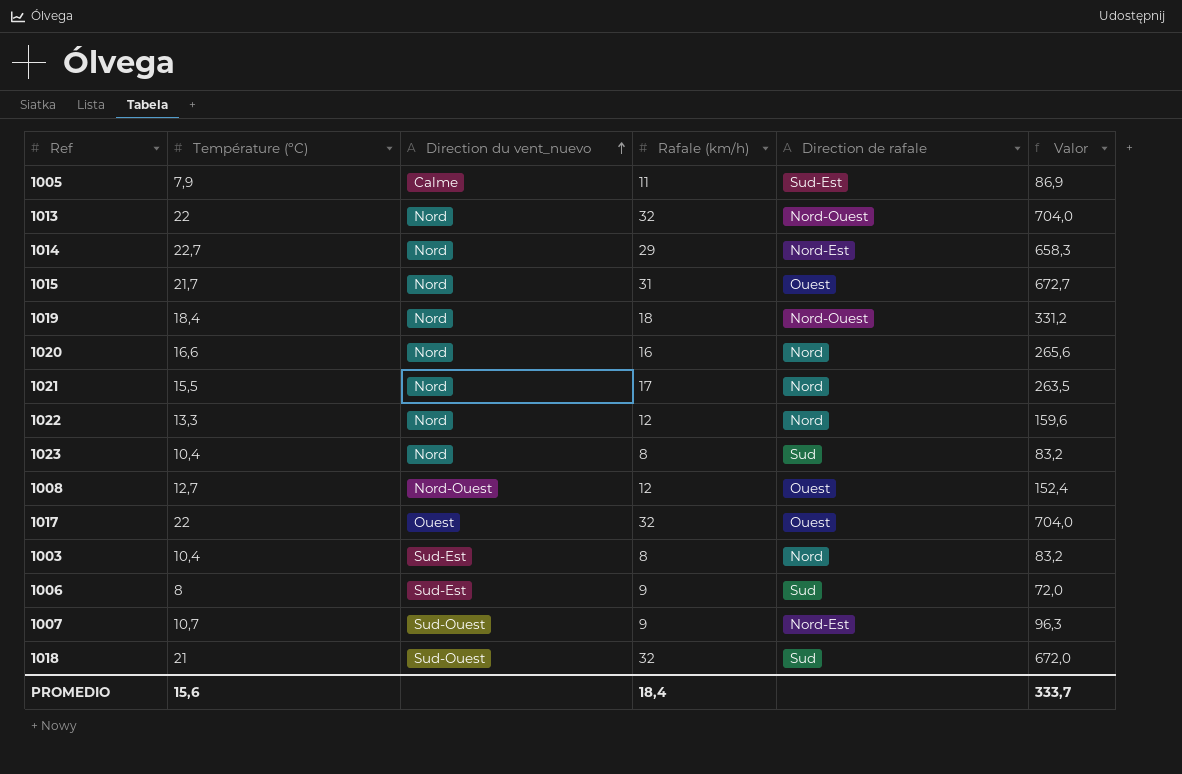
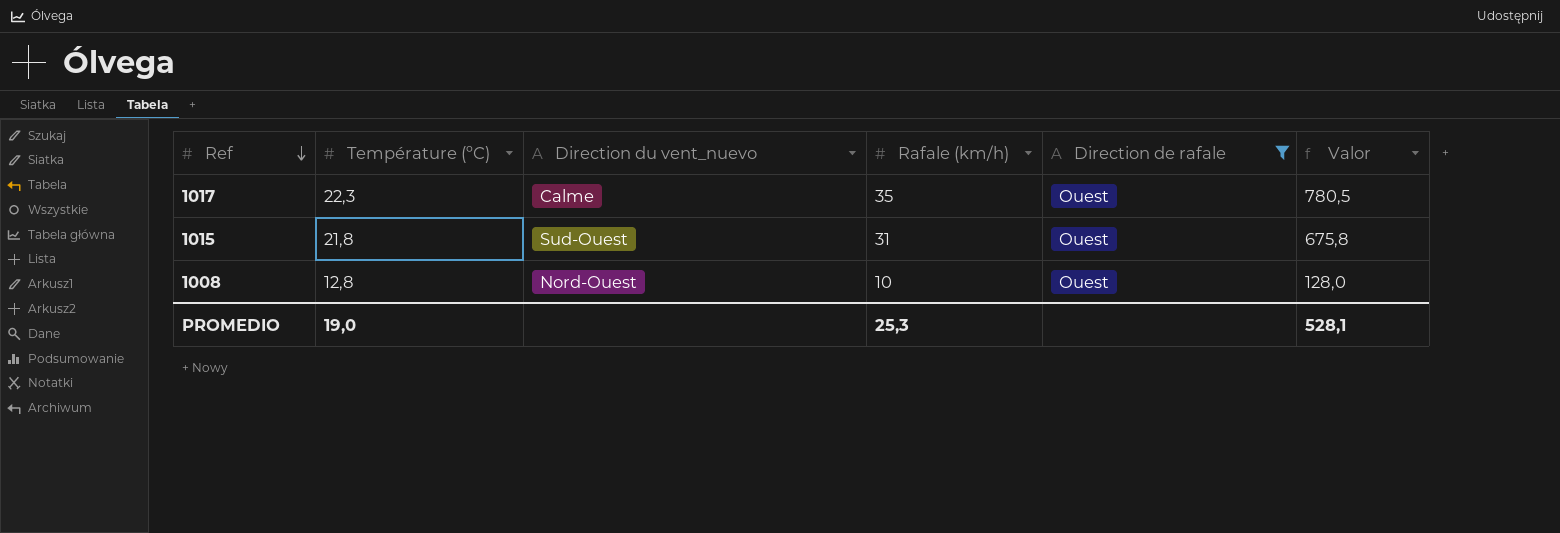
filter: none -> Direction de rafale = Ouest
row order: Direction du vent_nuevo ascending -> Ref descending
1017 | Température (ºC): 22 -> 22,3
1017 | Direction du vent_nuevo: Ouest -> Calme
1017 | Rafale (km/h): 32 -> 35
1017 | Valor: 704,0 -> 780,5
1015 | Température (ºC): 21,7 -> 21,8
1015 | Direction du vent_nuevo: Nord -> Sud-Ouest
1015 | Valor: 672,7 -> 675,8
1008 | Température (ºC): 12,7 -> 12,8
1008 | Rafale (km/h): 12 -> 10
1008 | Valor: 152,4 -> 128,0
PROMEDIO | Température (ºC): 15,6 -> 19,0
PROMEDIO | Rafale (km/h): 18,4 -> 25,3
PROMEDIO | Valor: 333,7 -> 528,1

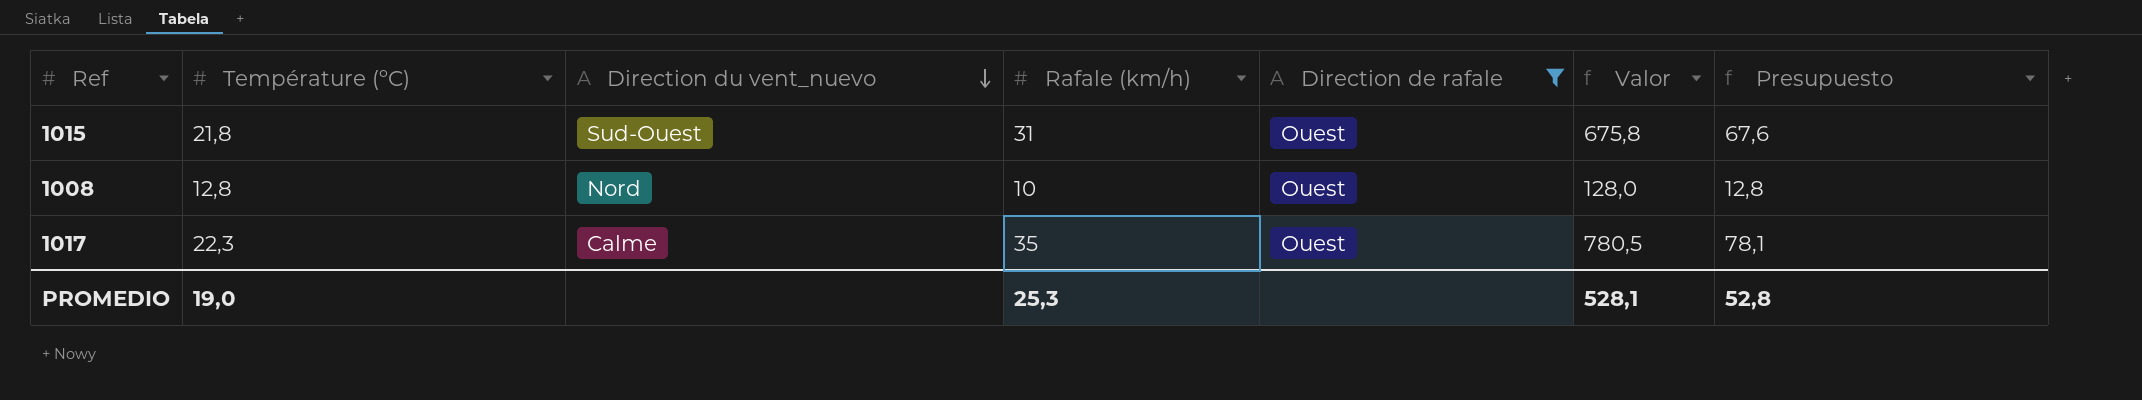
row order: Ref descending -> Direction du vent_nuevo descending
column Presupuesto | formula: none -> [Valor] * 0,1
1008 | Direction du vent_nuevo: Nord-Ouest -> Nord

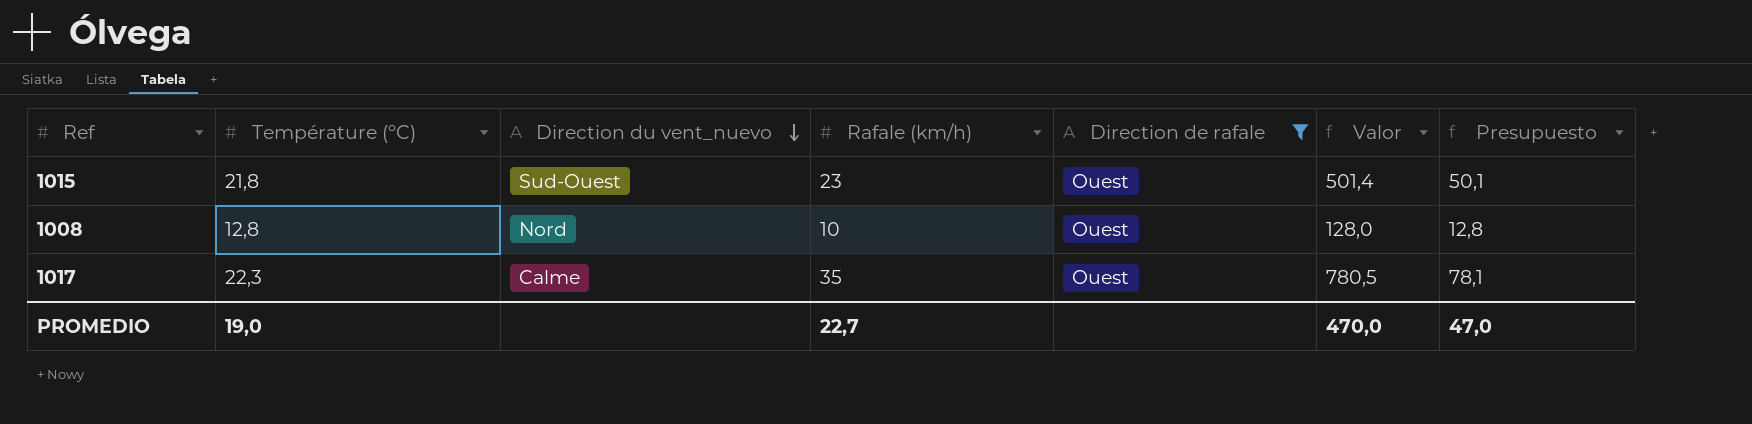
1015 | Rafale (km/h): 31 -> 23
1015 | Valor: 675,8 -> 501,4
1015 | Presupuesto: 67,6 -> 50,1
PROMEDIO | Rafale (km/h): 25,3 -> 22,7
PROMEDIO | Valor: 528,1 -> 470,0
PROMEDIO | Presupuesto: 52,8 -> 47,0

